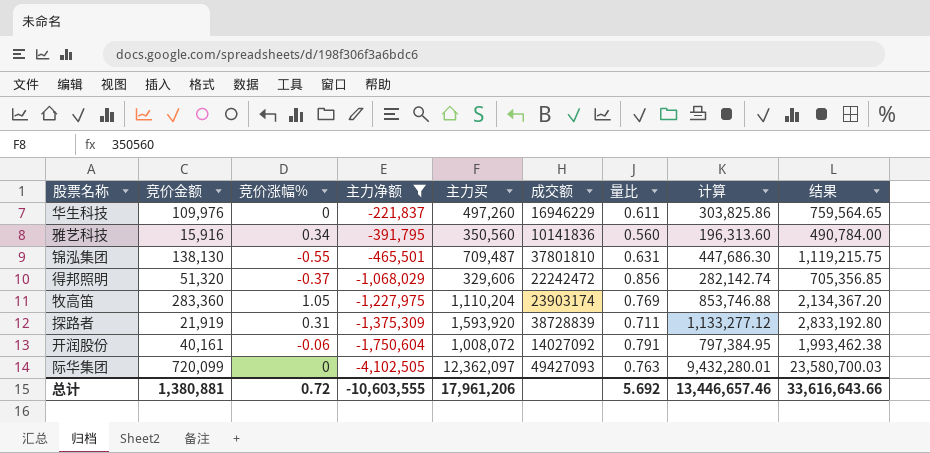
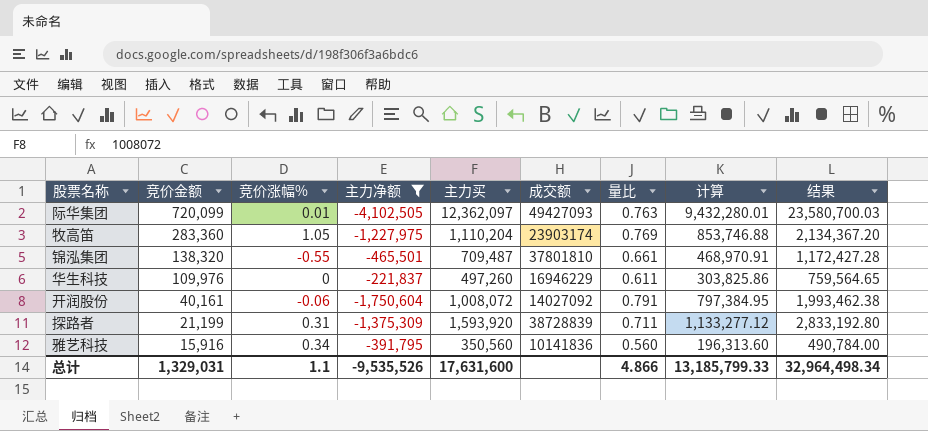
row order: 主力净额 descending -> 竞价金额 descending
row 得邦照明: 51,320 | -0.37 | -1,068,029 | 329,606 | 22242472 | 0.856 | 282,142.74 | 705,356.85 -> none
际华集团 | 竞价涨幅%: 0 -> 0.01
锦泓集团 | 竞价金额: 138,130 -> 138,320
锦泓集团 | 量比: 0.631 -> 0.661
锦泓集团 | 计算: 447,686.30 -> 468,970.91
锦泓集团 | 结果: 1,119,215.75 -> 1,172,427.28
探路者 | 竞价金额: 21,919 -> 21,199
总计 | 竞价金额: 1,380,881 -> 1,329,031
总计 | 竞价涨幅%: 0.72 -> 1.1
总计 | 主力净额: -10,603,555 -> -9,535,526
总计 | 主力买: 17,961,206 -> 17,631,600
总计 | 量比: 5.692 -> 4.866
总计 | 计算: 13,446,657.46 -> 13,185,799.33
总计 | 结果: 33,616,643.66 -> 32,964,498.34

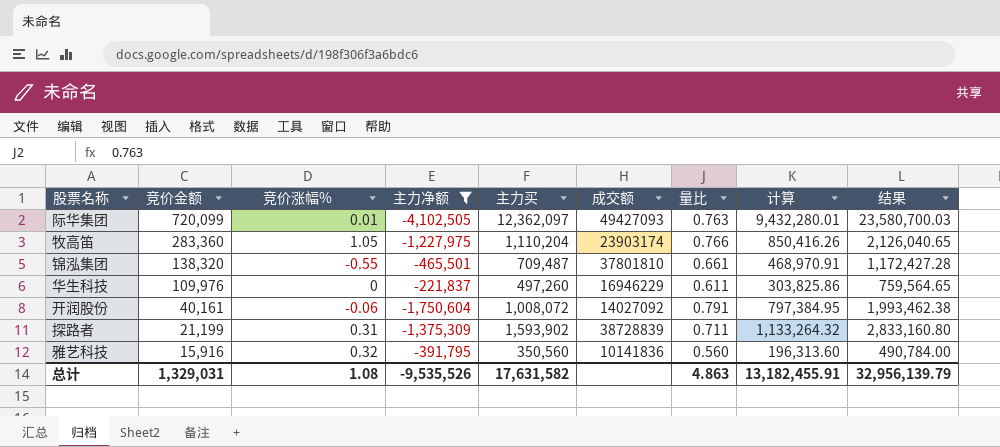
牧高笛 | 量比: 0.769 -> 0.766
牧高笛 | 计算: 853,746.88 -> 850,416.26
牧高笛 | 结果: 2,134,367.20 -> 2,126,040.65
探路者 | 主力买: 1,593,920 -> 1,593,902
探路者 | 计算: 1,133,277.12 -> 1,133,264.32
探路者 | 结果: 2,833,192.80 -> 2,833,160.80
雅艺科技 | 竞价涨幅%: 0.34 -> 0.32
总计 | 竞价涨幅%: 1.1 -> 1.08
总计 | 主力买: 17,631,600 -> 17,631,582
总计 | 量比: 4.866 -> 4.863
总计 | 计算: 13,185,799.33 -> 13,182,455.91
总计 | 结果: 32,964,498.34 -> 32,956,139.79

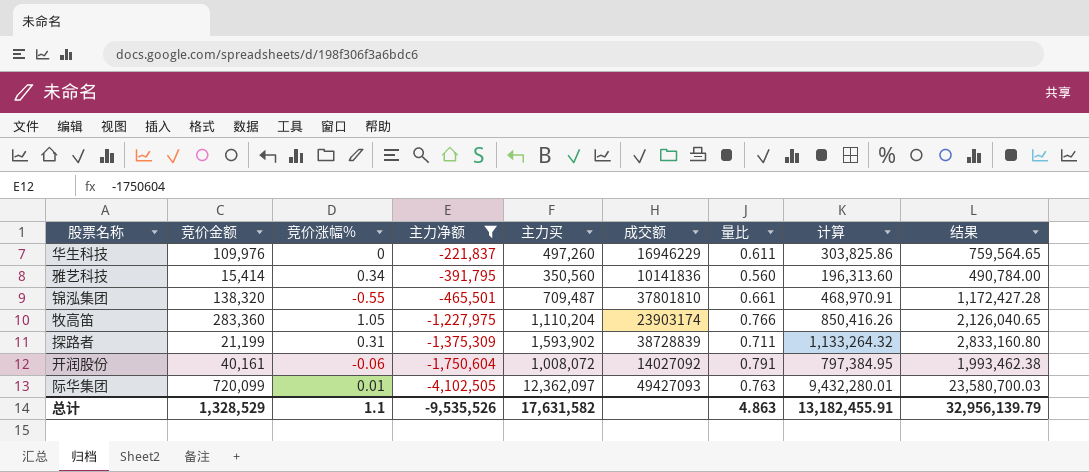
row order: 竞价金额 descending -> 主力净额 descending
雅艺科技 | 竞价金额: 15,916 -> 15,414
雅艺科技 | 竞价涨幅%: 0.32 -> 0.34
总计 | 竞价金额: 1,329,031 -> 1,328,529
总计 | 竞价涨幅%: 1.08 -> 1.1

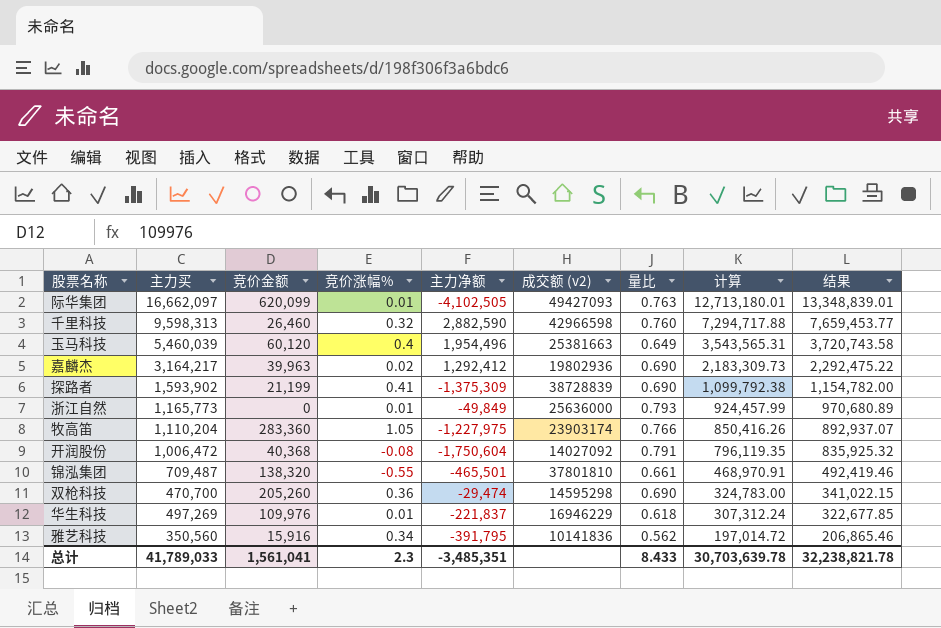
filter: 主力净额 <= -221,837 -> none
row order: 主力净额 descending -> 计算 descending
column 主力买 | position: 5 -> 2
column name: 成交额 -> 成交额 (v2)
column 结果 | formula: [计算] * 2.5 -> [计算] * 1.05
际华集团 | 主力买: 12,362,097 -> 16,662,097
际华集团 | 竞价金额: 720,099 -> 620,099
际华集团 | 计算: 9,432,280.01 -> 12,713,180.01
探路者 | 竞价涨幅%: 0.31 -> 0.41
探路者 | 量比: 0.711 -> 0.690
探路者 | 计算: 1,133,264.32 -> 1,099,792.38
开润股份 | 主力买: 1,008,072 -> 1,006,472
开润股份 | 竞价金额: 40,161 -> 40,368
开润股份 | 竞价涨幅%: -0.06 -> -0.08
开润股份 | 计算: 797,384.95 -> 796,119.35
华生科技 | 主力买: 497,260 -> 497,269
华生科技 | 竞价涨幅%: 0 -> 0.01
华生科技 | 量比: 0.611 -> 0.618
华生科技 | 计算: 303,825.86 -> 307,312.24
雅艺科技 | 竞价金额: 15,414 -> 15,916
雅艺科技 | 量比: 0.560 -> 0.562
雅艺科技 | 计算: 196,313.60 -> 197,014.72
总计 | 主力买: 17,631,582 -> 41,789,033
总计 | 竞价金额: 1,328,529 -> 1,561,041
总计 | 竞价涨幅%: 1.1 -> 2.3
总计 | 主力净额: -9,535,526 -> -3,485,351
总计 | 量比: 4.863 -> 8.433
总计 | 计算: 13,182,455.91 -> 30,703,639.78
总计 | 结果: 32,956,139.79 -> 32,238,821.78

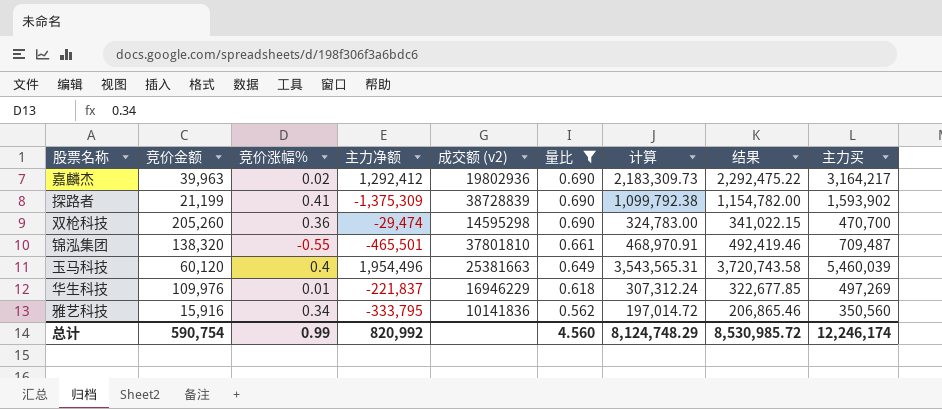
filter: none -> 量比 <= 0.690
row order: 计算 descending -> 量比 descending
column 主力买 | position: 2 -> 9
雅艺科技 | 主力净额: -391,795 -> -333,795
总计 | 竞价金额: 1,561,041 -> 590,754
总计 | 竞价涨幅%: 2.3 -> 0.99
总计 | 主力净额: -3,485,351 -> 820,992
总计 | 量比: 8.433 -> 4.560
总计 | 计算: 30,703,639.78 -> 8,124,748.29
总计 | 结果: 32,238,821.78 -> 8,530,985.72
总计 | 主力买: 41,789,033 -> 12,246,174

